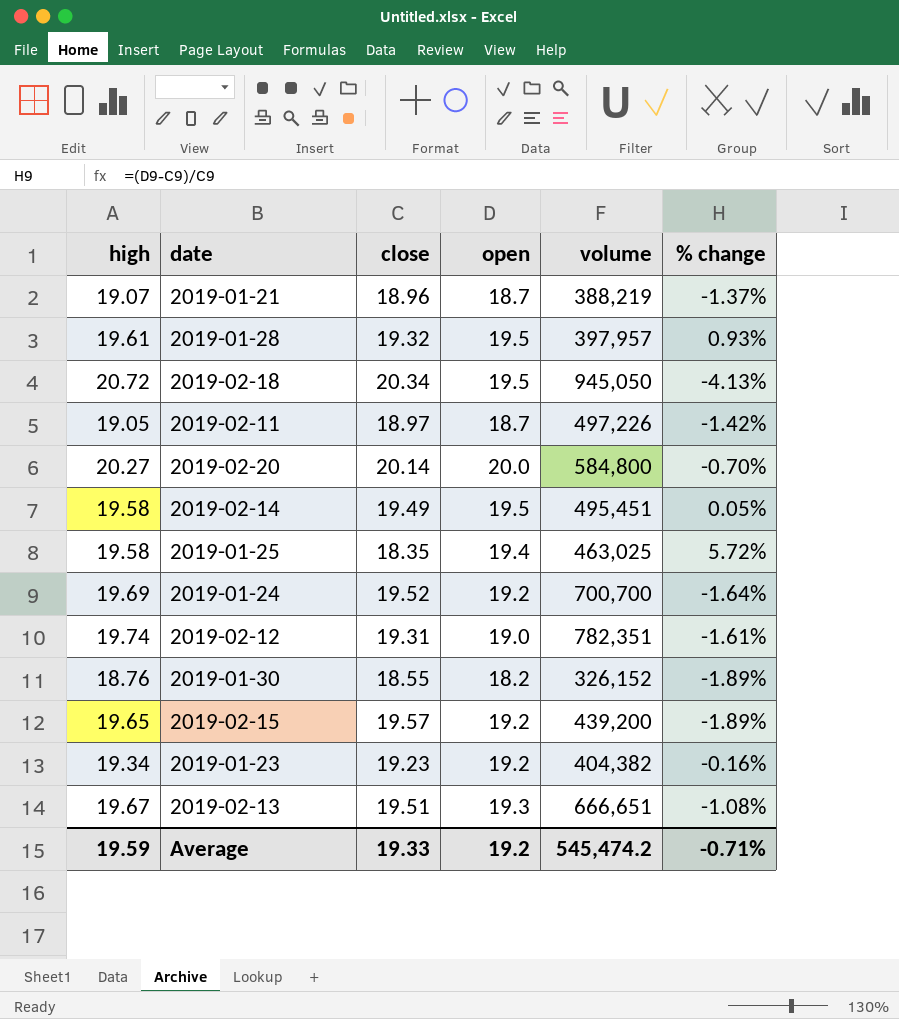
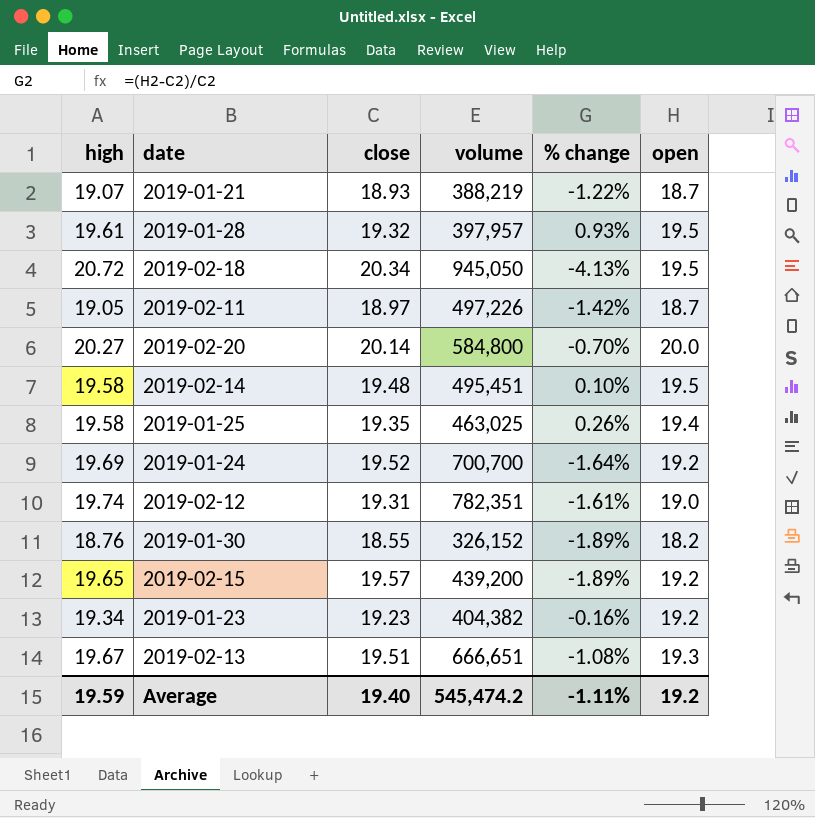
column open | position: 4 -> 6
2019-01-21 | close: 18.96 -> 18.93
2019-01-21 | % change: -1.37% -> -1.22%
2019-02-14 | close: 19.49 -> 19.48
2019-02-14 | % change: 0.05% -> 0.10%
2019-01-25 | close: 18.35 -> 19.35
2019-01-25 | % change: 5.72% -> 0.26%
Average | close: 19.33 -> 19.40
Average | % change: -0.71% -> -1.11%

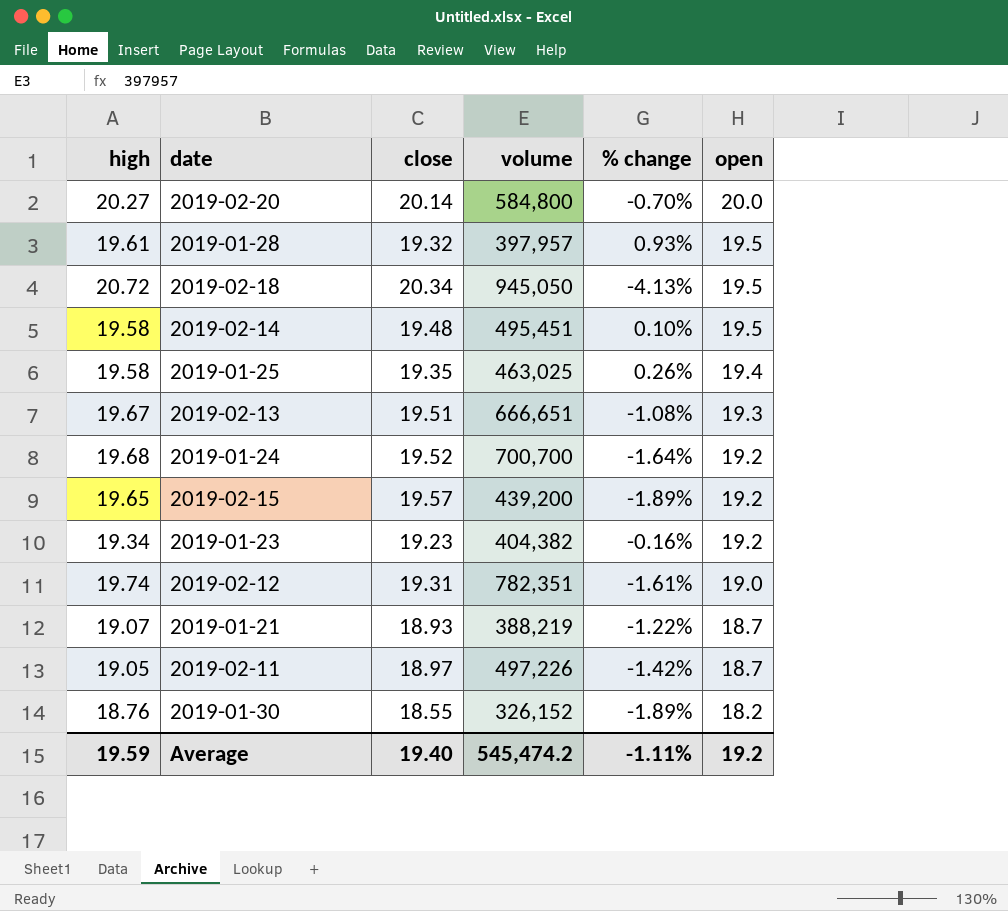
row order: none -> open descending
2019-01-24 | high: 19.69 -> 19.68

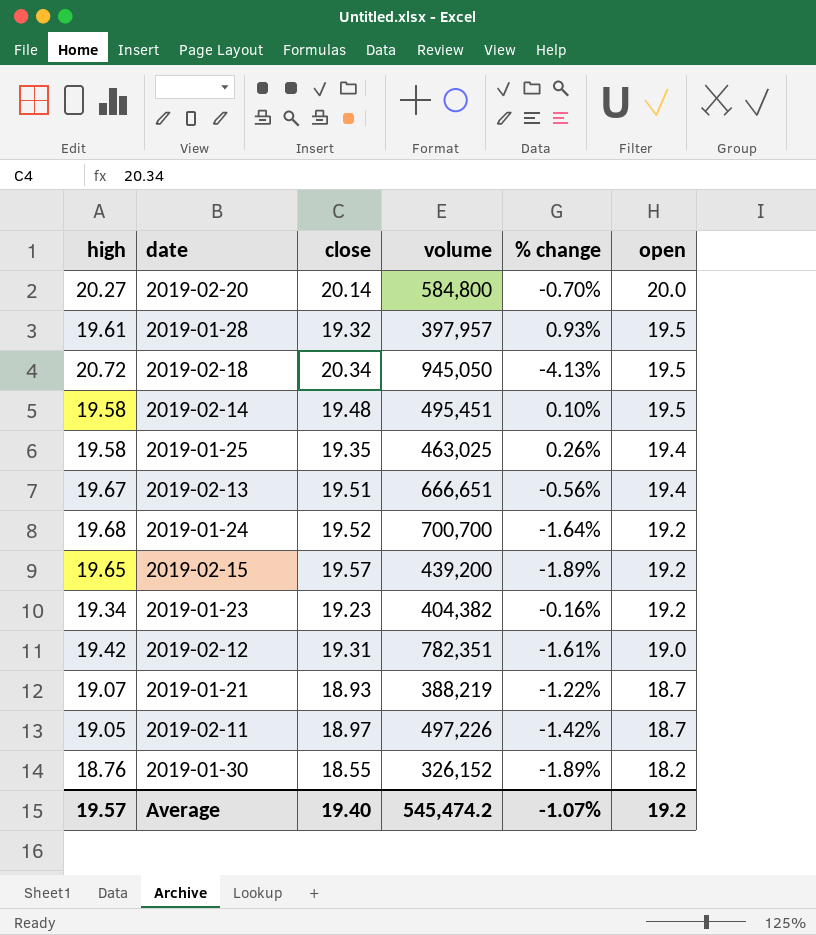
2019-02-13 | % change: -1.08% -> -0.56%
2019-02-13 | open: 19.3 -> 19.4
2019-02-12 | high: 19.74 -> 19.42
Average | high: 19.59 -> 19.57
Average | % change: -1.11% -> -1.07%

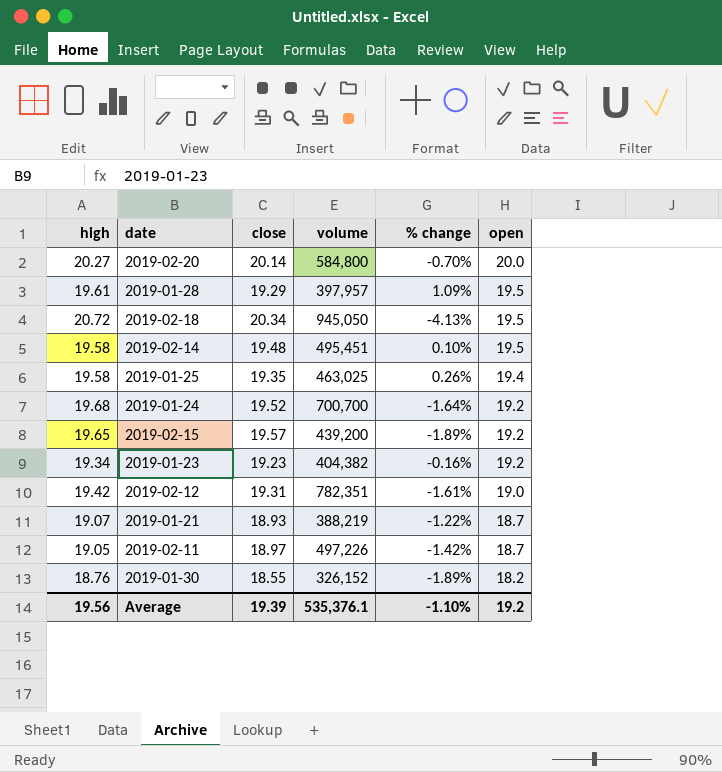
row 2019-02-13: 19.67 | 19.51 | 666,651 | -0.56% | 19.4 -> none
2019-01-28 | close: 19.32 -> 19.29
2019-01-28 | % change: 0.93% -> 1.09%
Average | high: 19.57 -> 19.56
Average | close: 19.40 -> 19.39
Average | volume: 545,474.2 -> 535,376.1
Average | % change: -1.07% -> -1.10%

